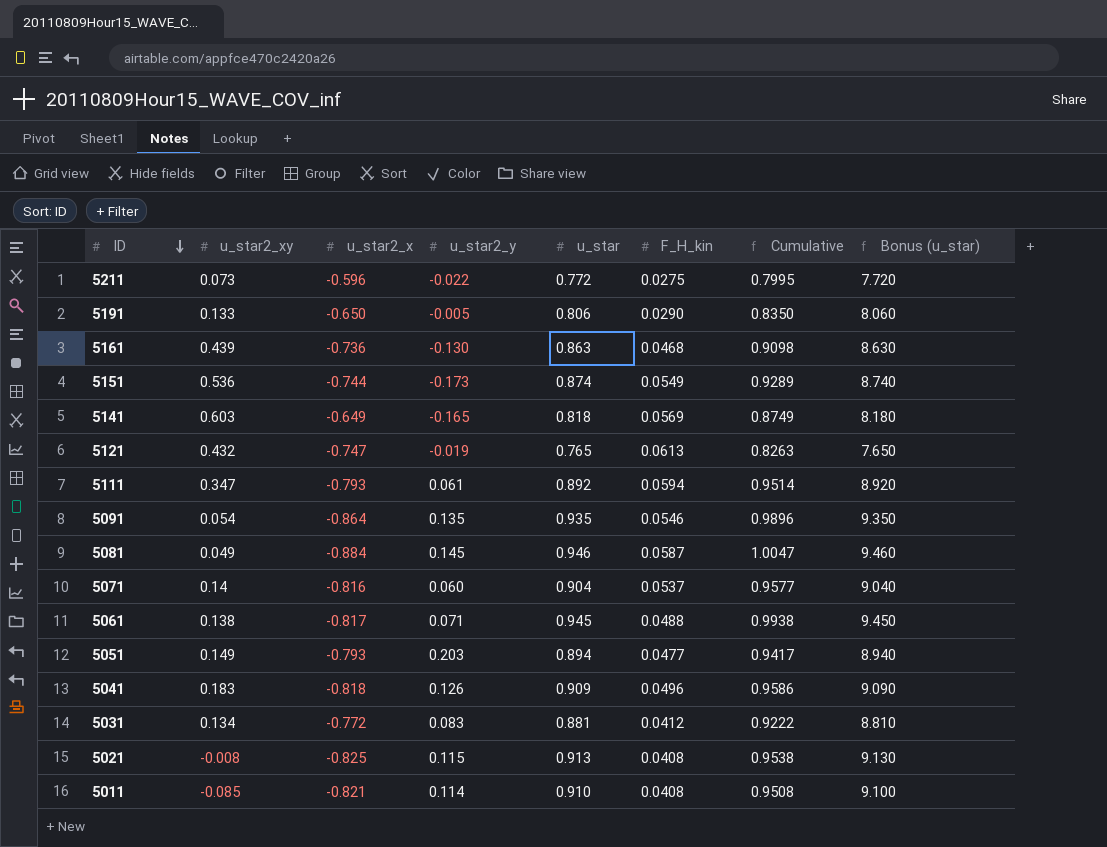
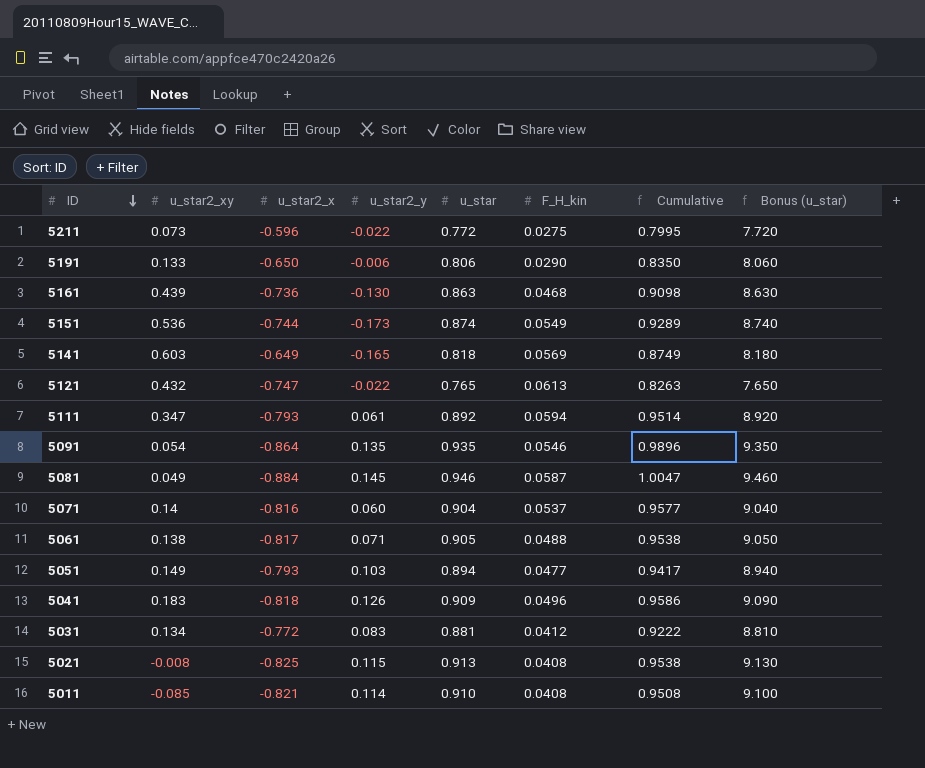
5191 | u_star2_y: -0.005 -> -0.006
5121 | u_star2_y: -0.019 -> -0.022
5061 | u_star: 0.945 -> 0.905
5061 | Cumulative: 0.9938 -> 0.9538
5061 | Bonus (u_star): 9.450 -> 9.050
5051 | u_star2_y: 0.203 -> 0.103

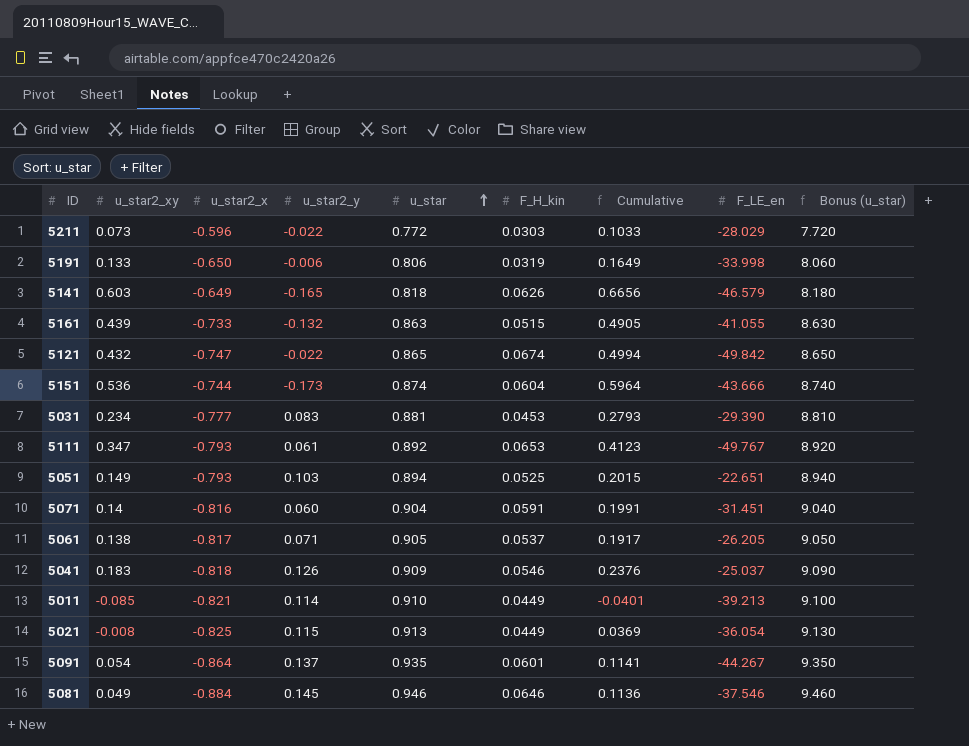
row order: ID descending -> u_star ascending
column Cumulative | formula: [u_star] + [F_H_kin] -> [u_star2_xy] + [F_H_kin]
column F_LE_en | position: none -> 8
5211 | F_H_kin: 0.0275 -> 0.0303
5191 | F_H_kin: 0.0290 -> 0.0319
5141 | F_H_kin: 0.0569 -> 0.0626
5161 | u_star2_x: -0.736 -> -0.733
5161 | u_star2_y: -0.130 -> -0.132
5161 | F_H_kin: 0.0468 -> 0.0515
5121 | u_star: 0.765 -> 0.865
5121 | F_H_kin: 0.0613 -> 0.0674
5121 | Bonus (u_star): 7.650 -> 8.650
5151 | F_H_kin: 0.0549 -> 0.0604
5031 | u_star2_xy: 0.134 -> 0.234
5031 | u_star2_x: -0.772 -> -0.777
5031 | F_H_kin: 0.0412 -> 0.0453
5111 | F_H_kin: 0.0594 -> 0.0653
5051 | F_H_kin: 0.0477 -> 0.0525
5071 | F_H_kin: 0.0537 -> 0.0591
5061 | F_H_kin: 0.0488 -> 0.0537
5041 | F_H_kin: 0.0496 -> 0.0546
5011 | F_H_kin: 0.0408 -> 0.0449
5021 | F_H_kin: 0.0408 -> 0.0449
5091 | u_star2_y: 0.135 -> 0.137
5091 | F_H_kin: 0.0546 -> 0.0601
5081 | F_H_kin: 0.0587 -> 0.0646

